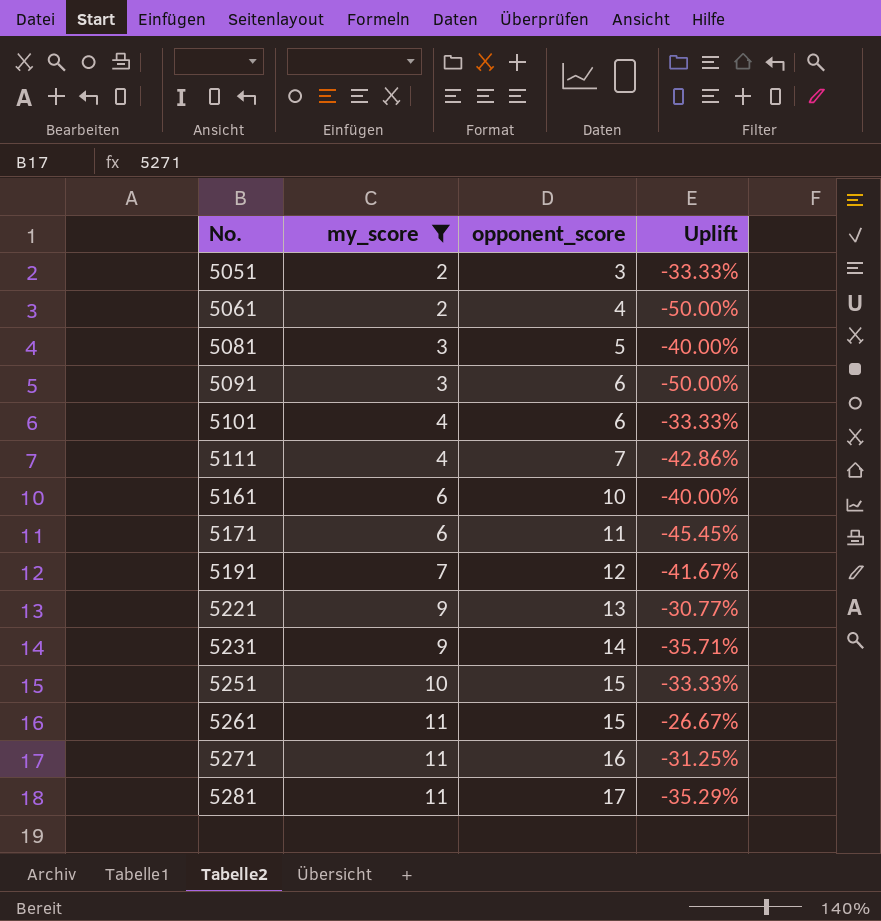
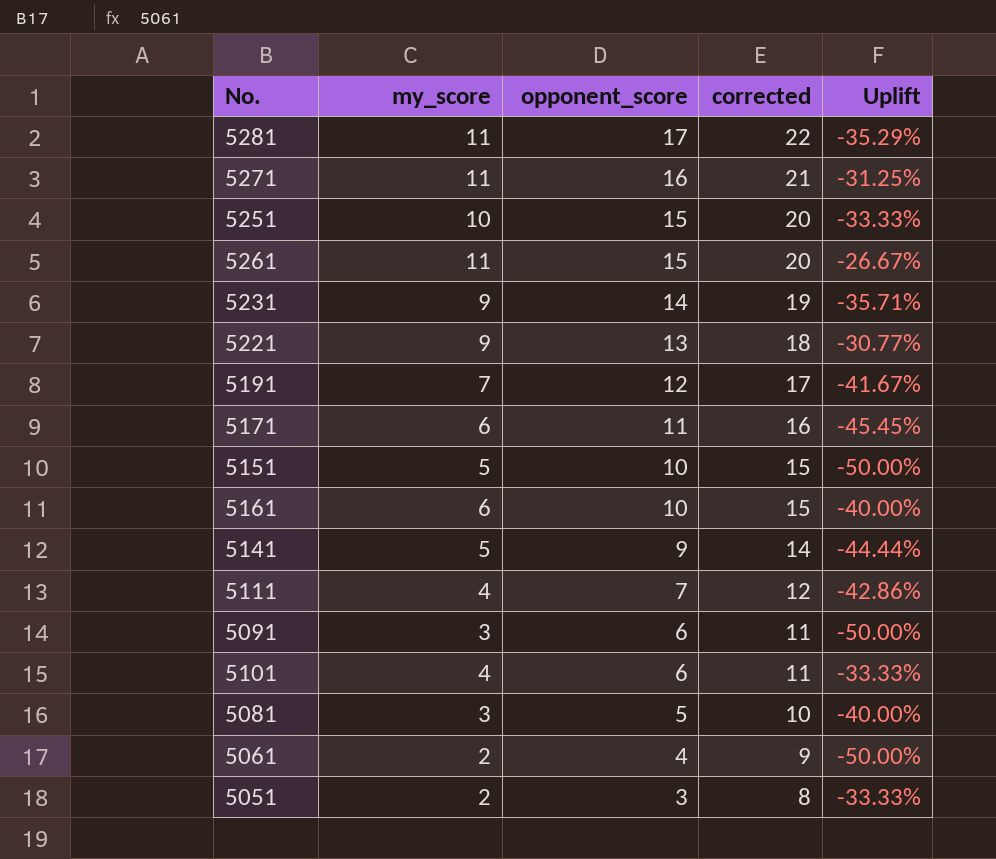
filter: my_score != 5 -> none
row order: No. ascending -> opponent_score descending
column corrected | formula: none -> [opponent_score] + 5

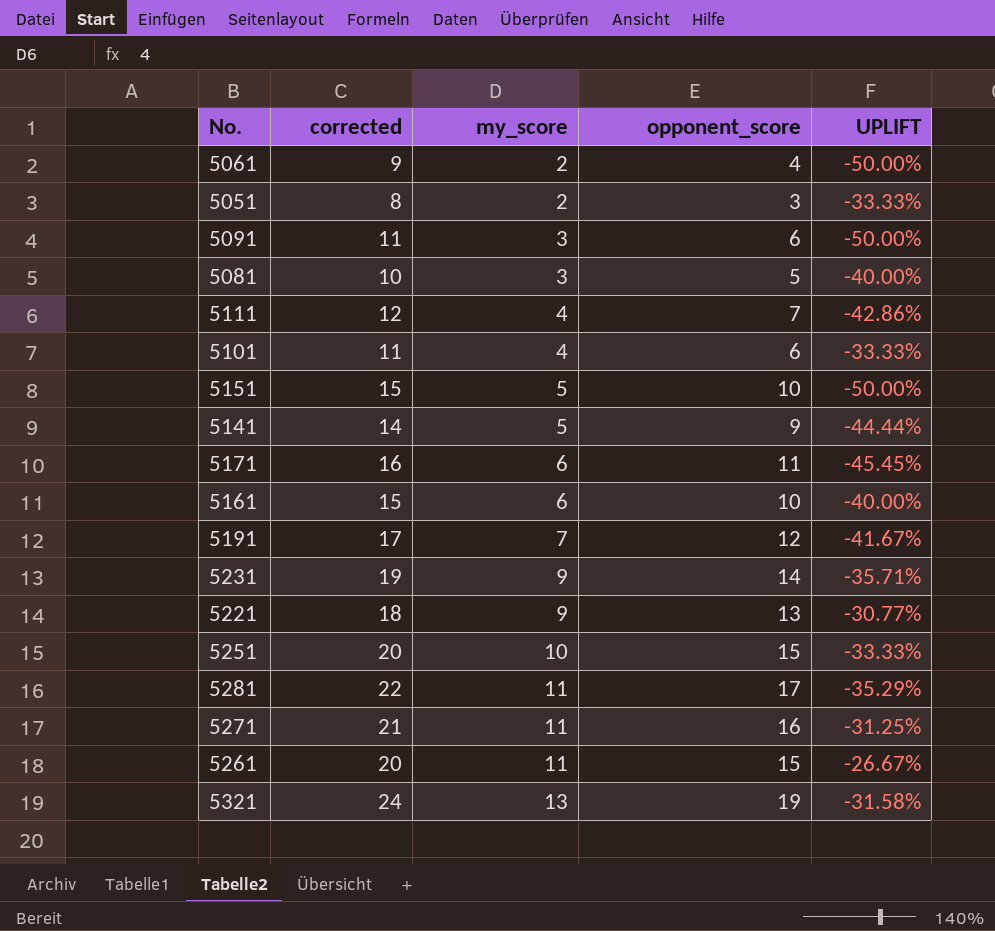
row order: opponent_score descending -> my_score ascending
column corrected | position: 4 -> 2
column name: Uplift -> UPLIFT
row 5321: none -> 24 | 13 | 19 | -31.58%

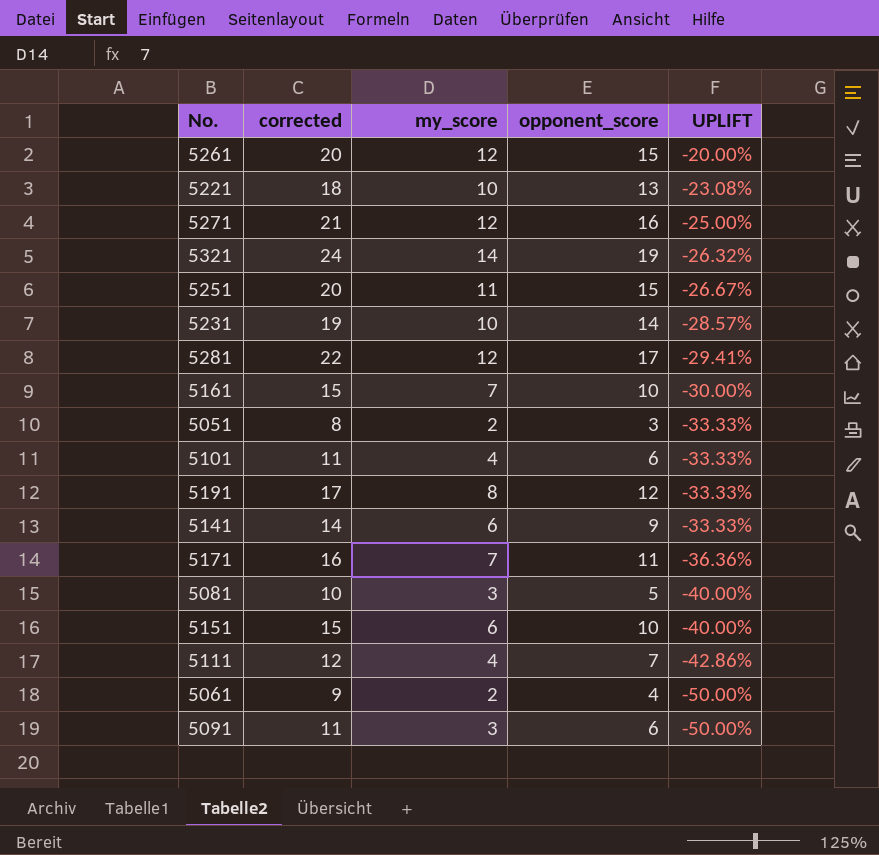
row order: my_score ascending -> UPLIFT descending
5261 | my_score: 11 -> 12
5261 | UPLIFT: -26.67% -> -20.00%
5221 | my_score: 9 -> 10
5221 | UPLIFT: -30.77% -> -23.08%
5271 | my_score: 11 -> 12
5271 | UPLIFT: -31.25% -> -25.00%
5321 | my_score: 13 -> 14
5321 | UPLIFT: -31.58% -> -26.32%
5251 | my_score: 10 -> 11
5251 | UPLIFT: -33.33% -> -26.67%
5231 | my_score: 9 -> 10
5231 | UPLIFT: -35.71% -> -28.57%
5281 | my_score: 11 -> 12
5281 | UPLIFT: -35.29% -> -29.41%
5161 | my_score: 6 -> 7
5161 | UPLIFT: -40.00% -> -30.00%
5191 | my_score: 7 -> 8
5191 | UPLIFT: -41.67% -> -33.33%
5141 | my_score: 5 -> 6
5141 | UPLIFT: -44.44% -> -33.33%
5171 | my_score: 6 -> 7
5171 | UPLIFT: -45.45% -> -36.36%
5151 | my_score: 5 -> 6
5151 | UPLIFT: -50.00% -> -40.00%

